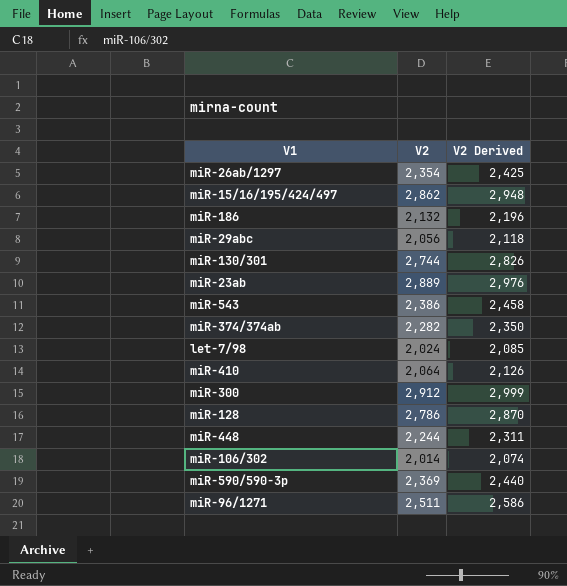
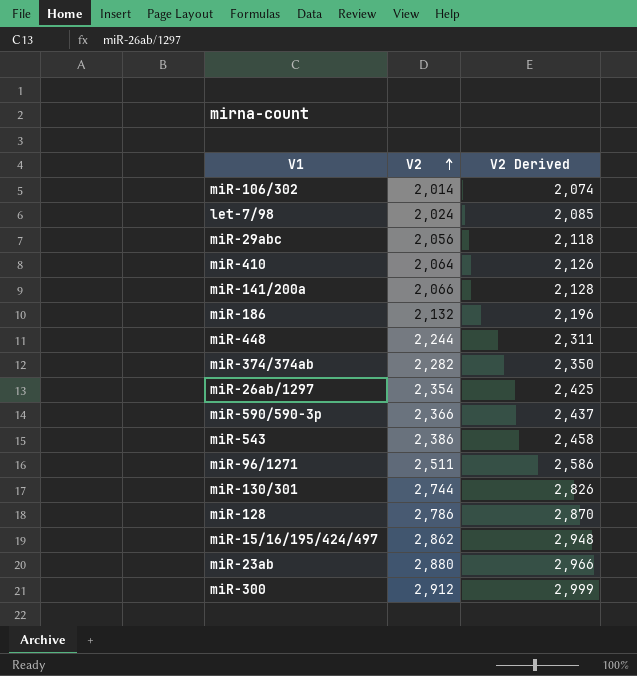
row order: none -> V2 ascending
row miR-141/200a: none -> 2,066 | 2,128
miR-590/590-3p | V2: 2,369 -> 2,366
miR-590/590-3p | V2 Derived: 2,440 -> 2,437
miR-23ab | V2: 2,889 -> 2,880
miR-23ab | V2 Derived: 2,976 -> 2,966

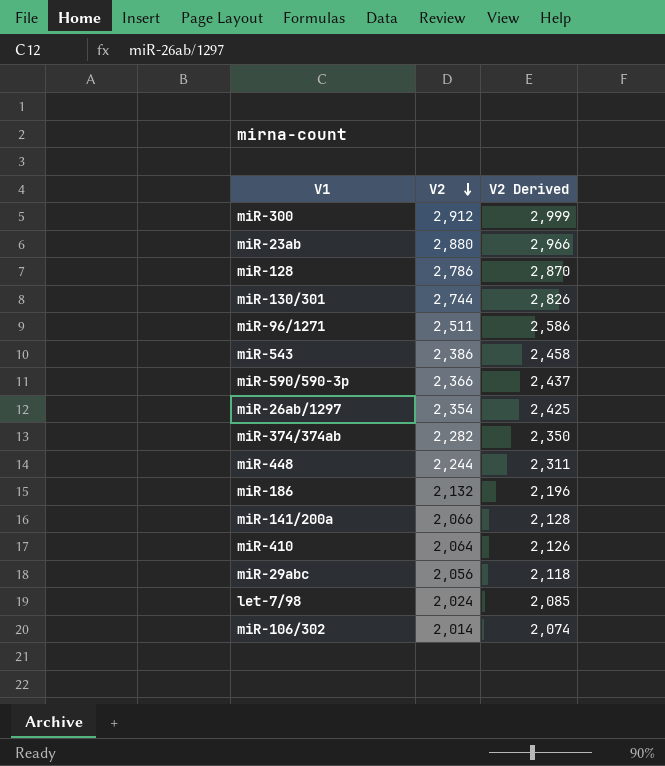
row order: V2 ascending -> V2 descending
row miR-15/16/195/424/497: 2,862 | 2,948 -> none

